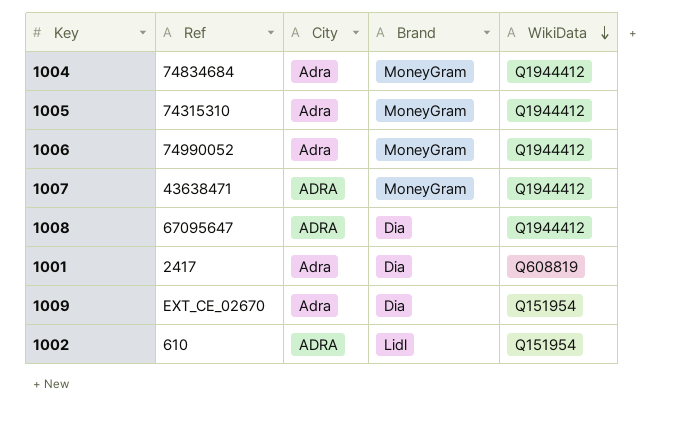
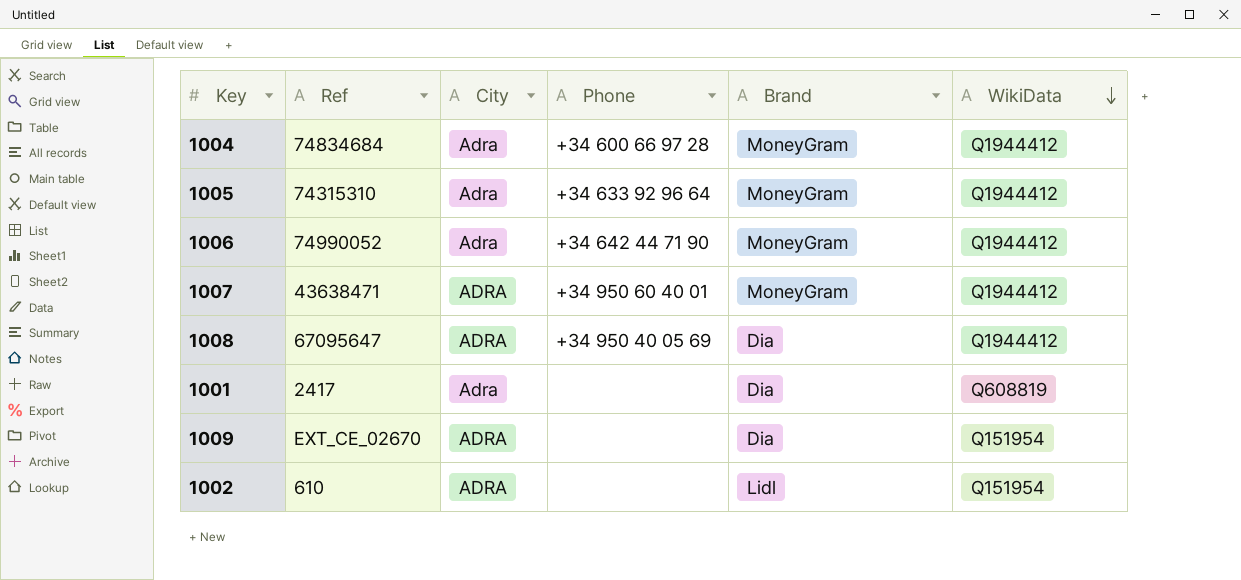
column Phone | position: none -> 4
1009 | City: Adra -> ADRA

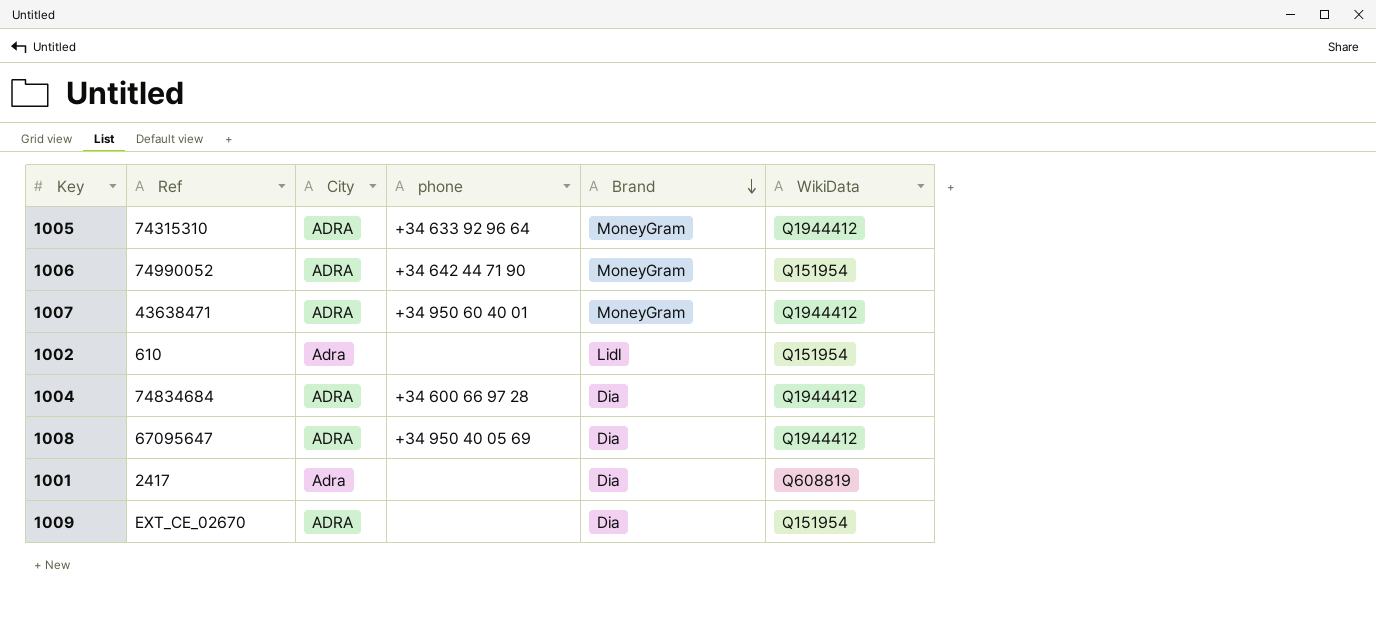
row order: WikiData descending -> Brand descending
column name: Phone -> phone
1005 | City: Adra -> ADRA
1006 | City: Adra -> ADRA
1006 | WikiData: Q1944412 -> Q151954
1002 | City: ADRA -> Adra
1004 | City: Adra -> ADRA
1004 | Brand: MoneyGram -> Dia

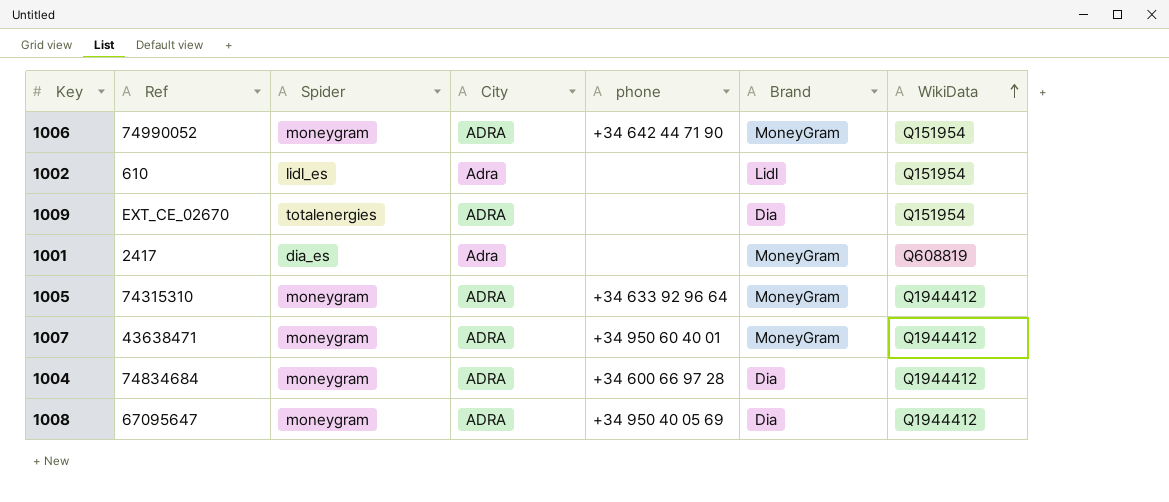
row order: Brand descending -> WikiData ascending
column Spider | position: none -> 3
1001 | Brand: Dia -> MoneyGram

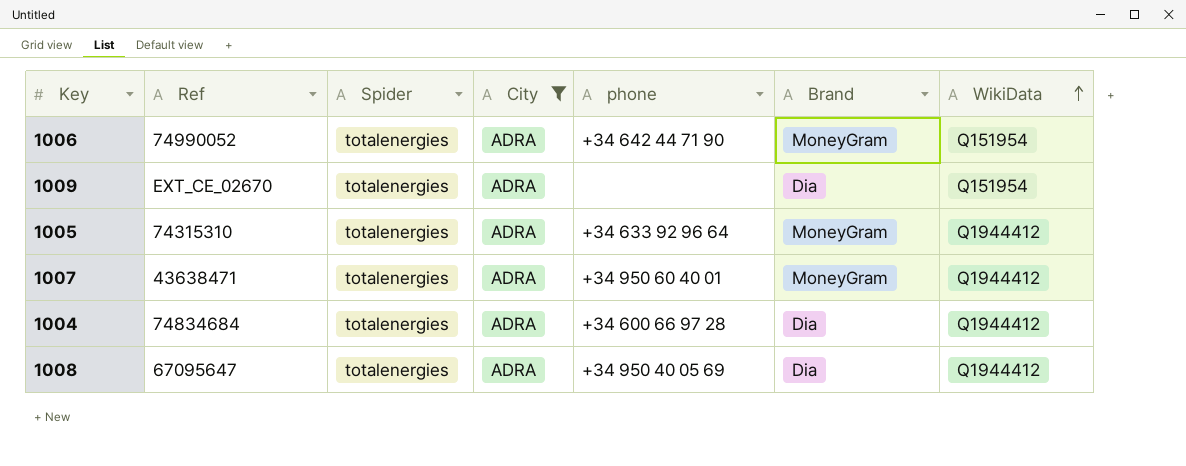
filter: none -> City = ADRA
1006 | Spider: moneygram -> totalenergies
1005 | Spider: moneygram -> totalenergies
1007 | Spider: moneygram -> totalenergies
1004 | Spider: moneygram -> totalenergies
1008 | Spider: moneygram -> totalenergies

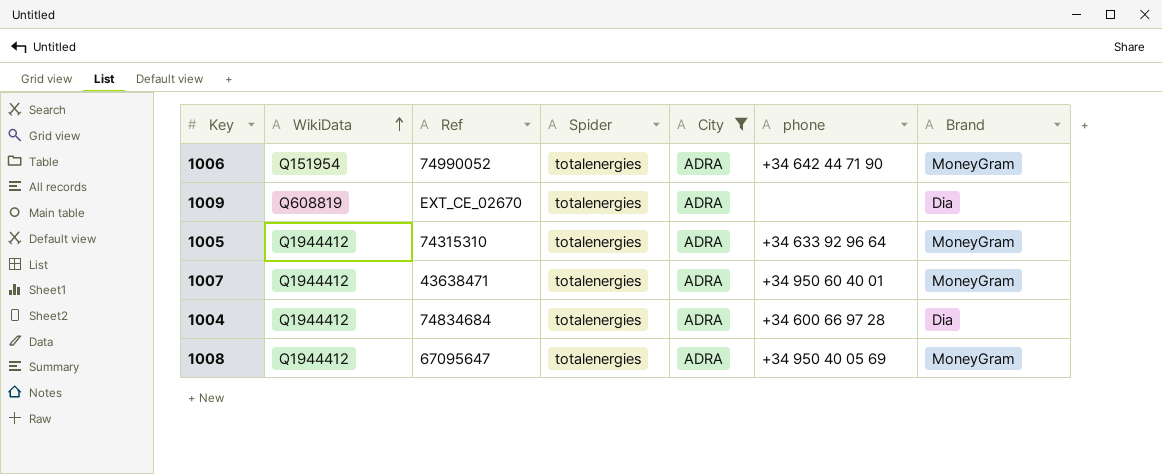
column WikiData | position: 7 -> 2
1009 | WikiData: Q151954 -> Q608819
1008 | Brand: Dia -> MoneyGram

